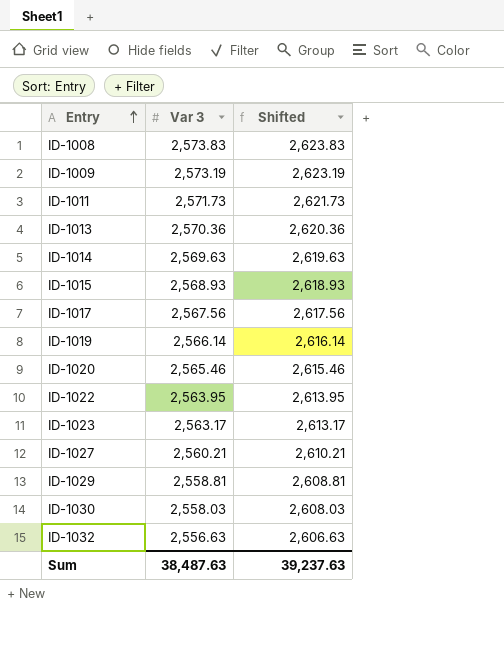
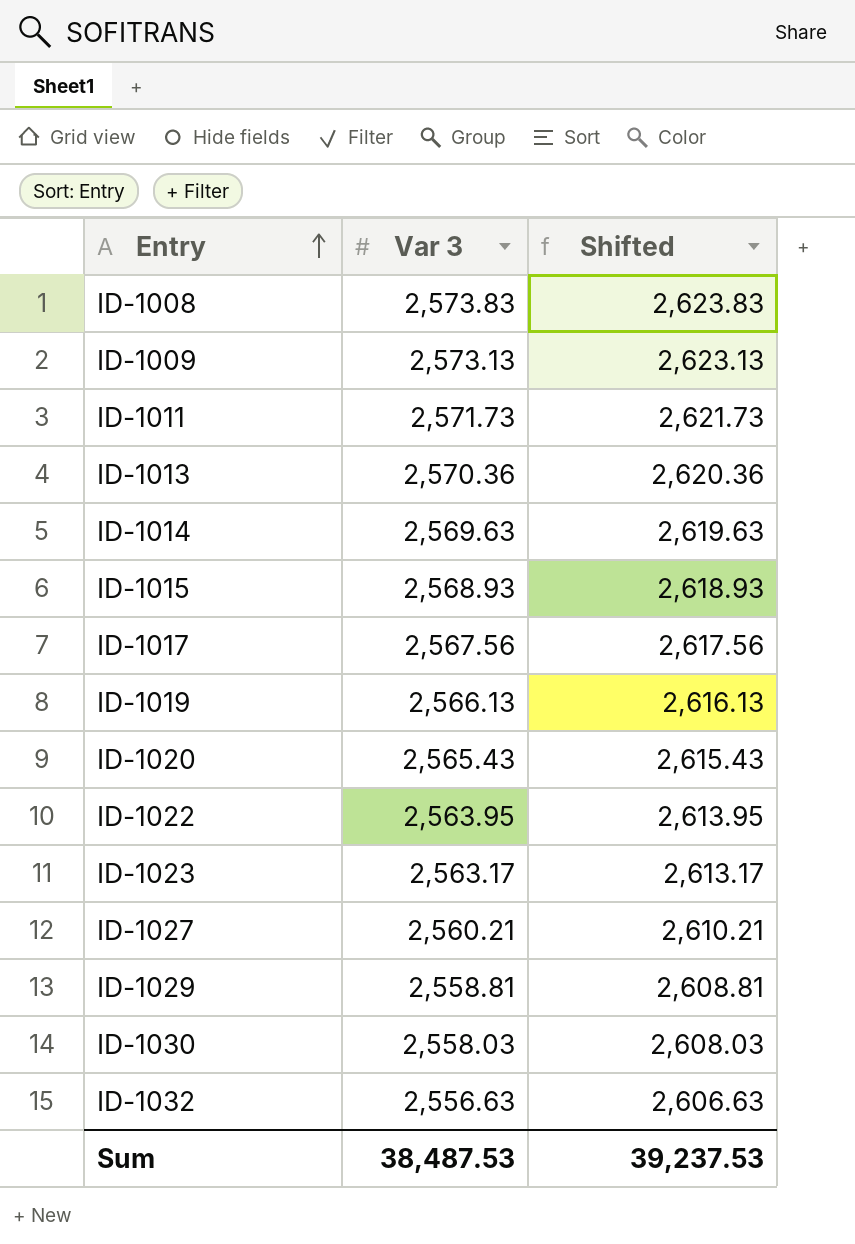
ID-1009 | Var 3: 2,573.19 -> 2,573.13
ID-1009 | Shifted: 2,623.19 -> 2,623.13
ID-1019 | Var 3: 2,566.14 -> 2,566.13
ID-1019 | Shifted: 2,616.14 -> 2,616.13
ID-1020 | Var 3: 2,565.46 -> 2,565.43
ID-1020 | Shifted: 2,615.46 -> 2,615.43
Sum | Var 3: 38,487.63 -> 38,487.53
Sum | Shifted: 39,237.63 -> 39,237.53

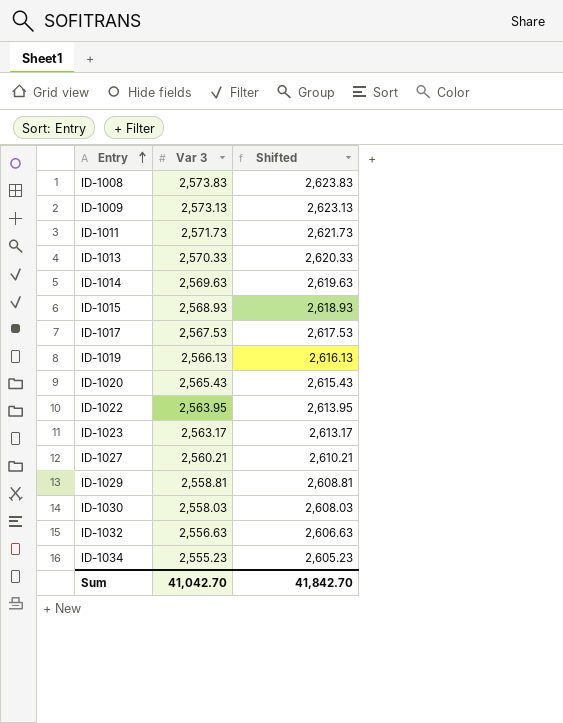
ID-1013 | Var 3: 2,570.36 -> 2,570.33
ID-1013 | Shifted: 2,620.36 -> 2,620.33
ID-1017 | Var 3: 2,567.56 -> 2,567.53
ID-1017 | Shifted: 2,617.56 -> 2,617.53
row ID-1034: none -> 2,555.23 | 2,605.23
Sum | Var 3: 38,487.53 -> 41,042.70
Sum | Shifted: 39,237.53 -> 41,842.70

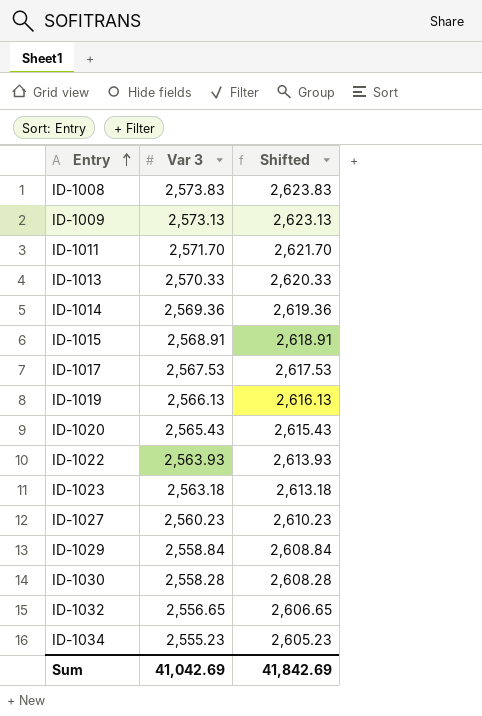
ID-1011 | Var 3: 2,571.73 -> 2,571.70
ID-1011 | Shifted: 2,621.73 -> 2,621.70
ID-1014 | Var 3: 2,569.63 -> 2,569.36
ID-1014 | Shifted: 2,619.63 -> 2,619.36
ID-1015 | Var 3: 2,568.93 -> 2,568.91
ID-1015 | Shifted: 2,618.93 -> 2,618.91
ID-1022 | Var 3: 2,563.95 -> 2,563.93
ID-1022 | Shifted: 2,613.95 -> 2,613.93
ID-1023 | Var 3: 2,563.17 -> 2,563.18
ID-1023 | Shifted: 2,613.17 -> 2,613.18
ID-1027 | Var 3: 2,560.21 -> 2,560.23
ID-1027 | Shifted: 2,610.21 -> 2,610.23
ID-1029 | Var 3: 2,558.81 -> 2,558.84
ID-1029 | Shifted: 2,608.81 -> 2,608.84
ID-1030 | Var 3: 2,558.03 -> 2,558.28
ID-1030 | Shifted: 2,608.03 -> 2,608.28
ID-1032 | Var 3: 2,556.63 -> 2,556.65
ID-1032 | Shifted: 2,606.63 -> 2,606.65
Sum | Var 3: 41,042.70 -> 41,042.69
Sum | Shifted: 41,842.70 -> 41,842.69

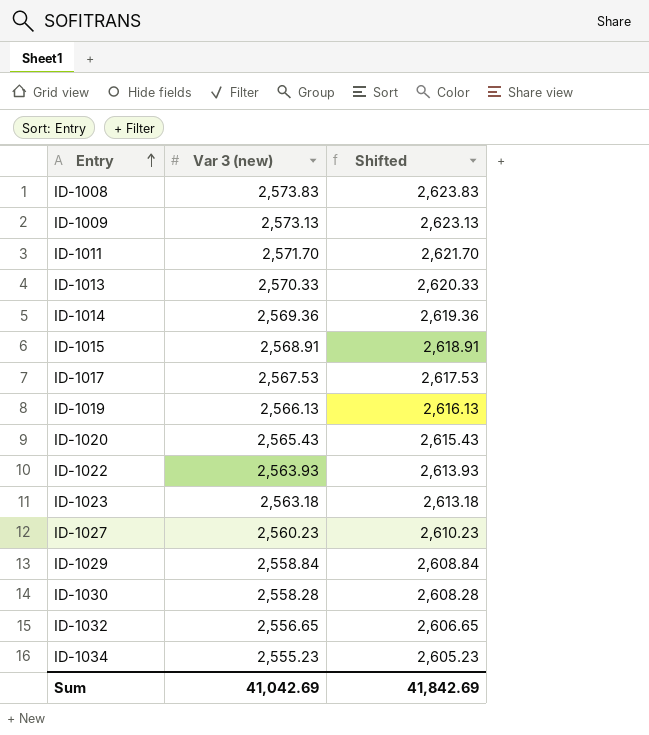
column name: Var 3 -> Var 3 (new)

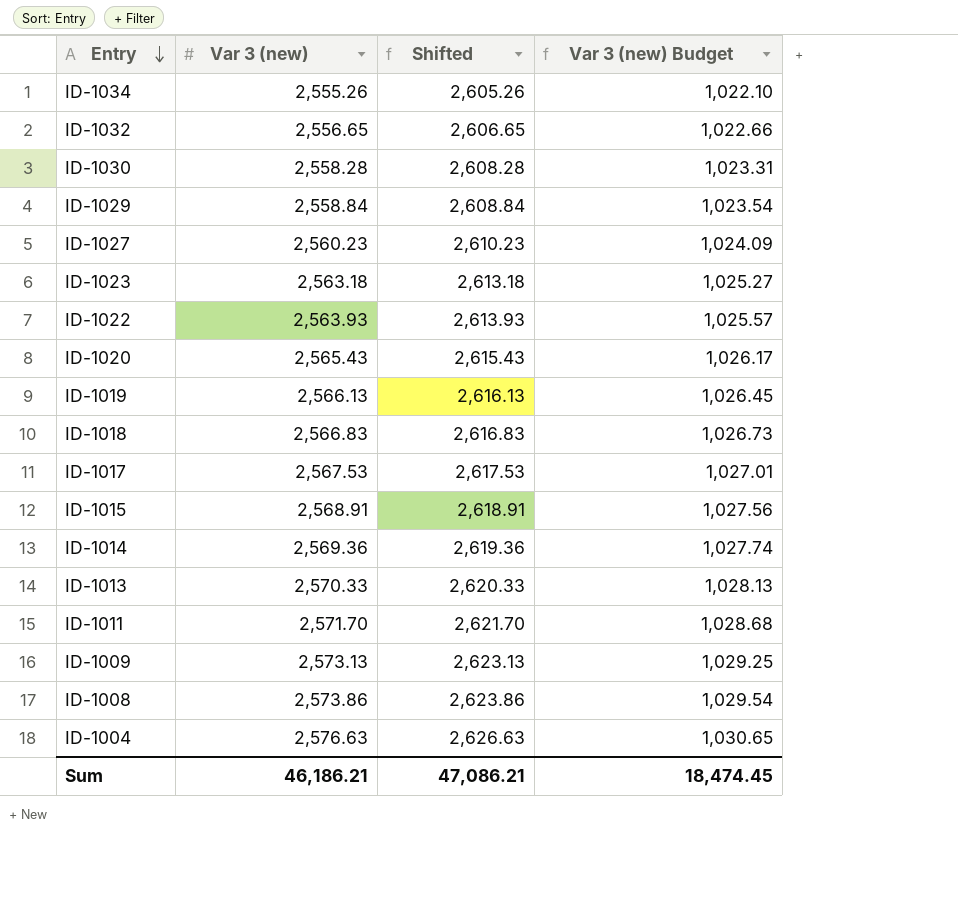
row order: Entry ascending -> Entry descending
column Var 3 (new) Budget | formula: none -> [Var 3 (new)] * 0.4
ID-1034 | Var 3 (new): 2,555.23 -> 2,555.26
ID-1034 | Shifted: 2,605.23 -> 2,605.26
row ID-1018: none -> 2,566.83 | 2,616.83 | 1,026.73
ID-1008 | Var 3 (new): 2,573.83 -> 2,573.86
ID-1008 | Shifted: 2,623.83 -> 2,623.86
row ID-1004: none -> 2,576.63 | 2,626.63 | 1,030.65
Sum | Var 3 (new): 41,042.69 -> 46,186.21
Sum | Shifted: 41,842.69 -> 47,086.21

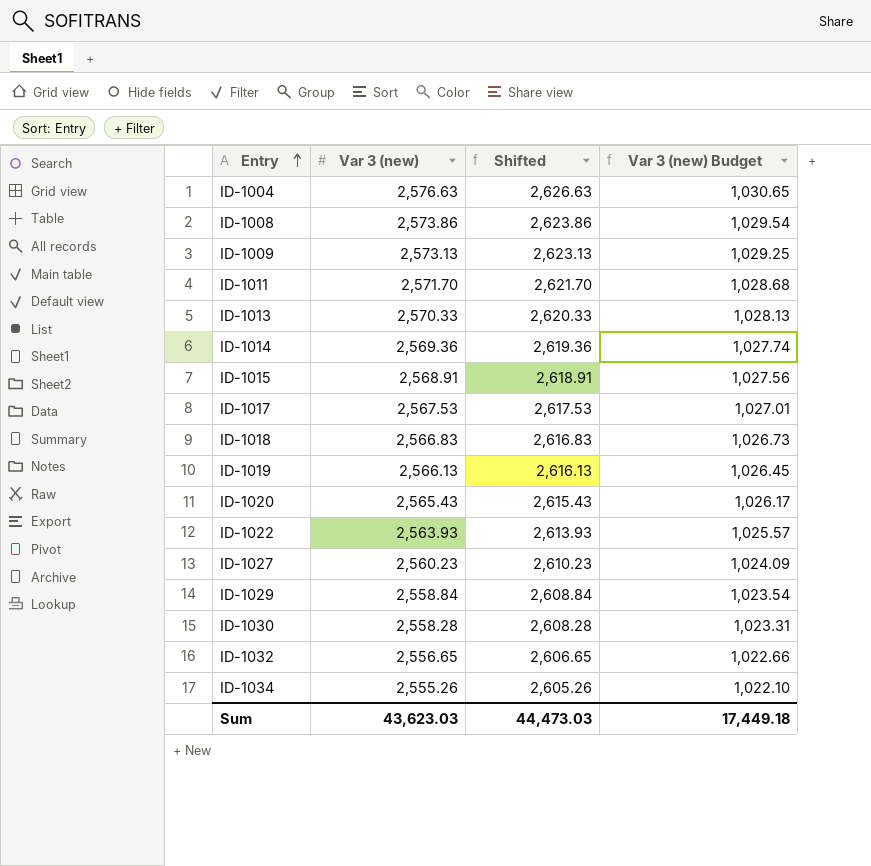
row order: Entry descending -> Entry ascending
row ID-1023: 2,563.18 | 2,613.18 | 1,025.27 -> none
Sum | Var 3 (new): 46,186.21 -> 43,623.03
Sum | Shifted: 47,086.21 -> 44,473.03
Sum | Var 3 (new) Budget: 18,474.45 -> 17,449.18

